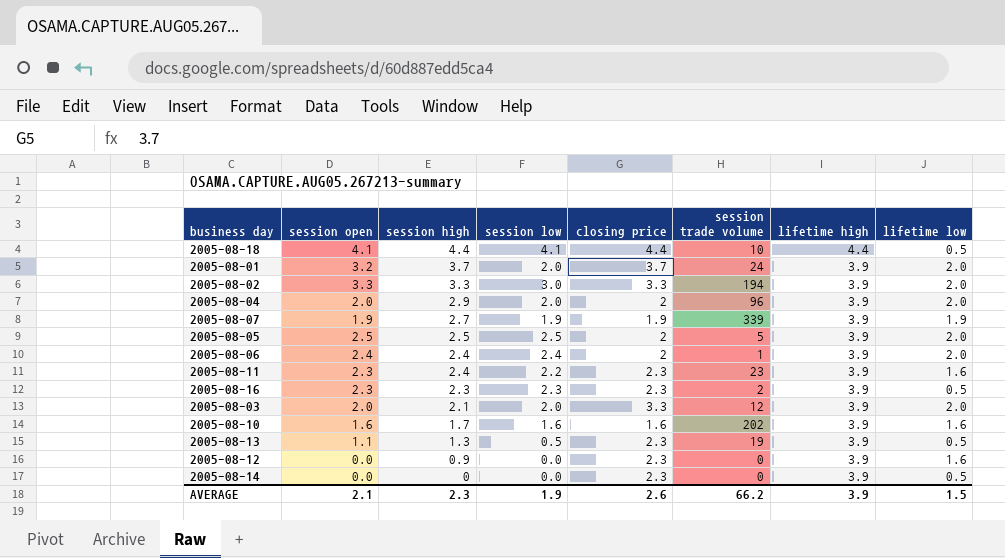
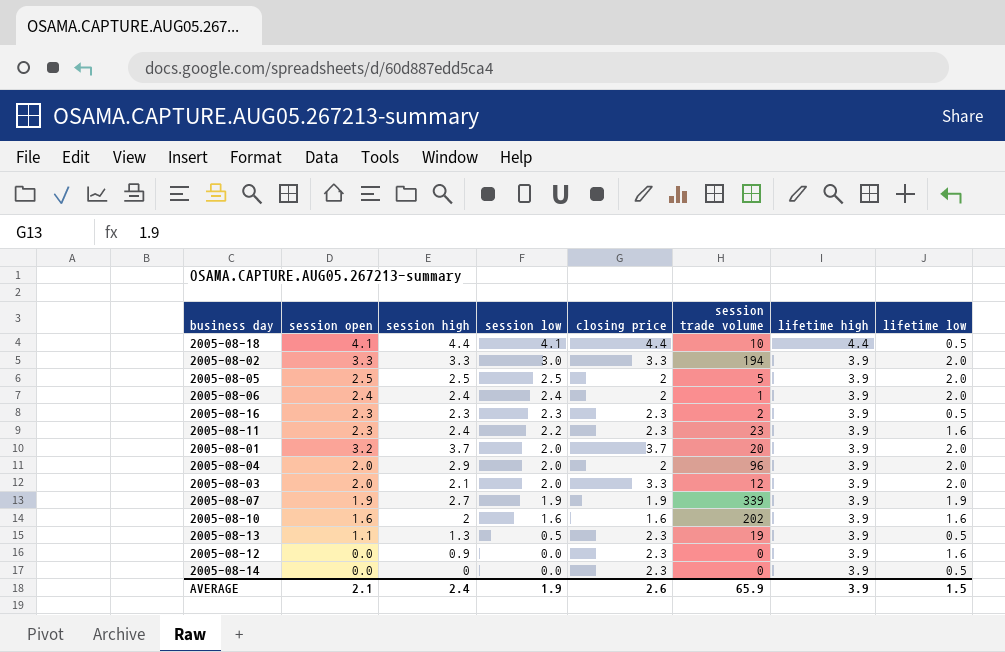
row order: session high descending -> session low descending
2005-08-01 | session trade volume: 24 -> 20
2005-08-10 | session high: 1.7 -> 2
AVERAGE | session high: 2.3 -> 2.4
AVERAGE | session trade volume: 66.2 -> 65.9

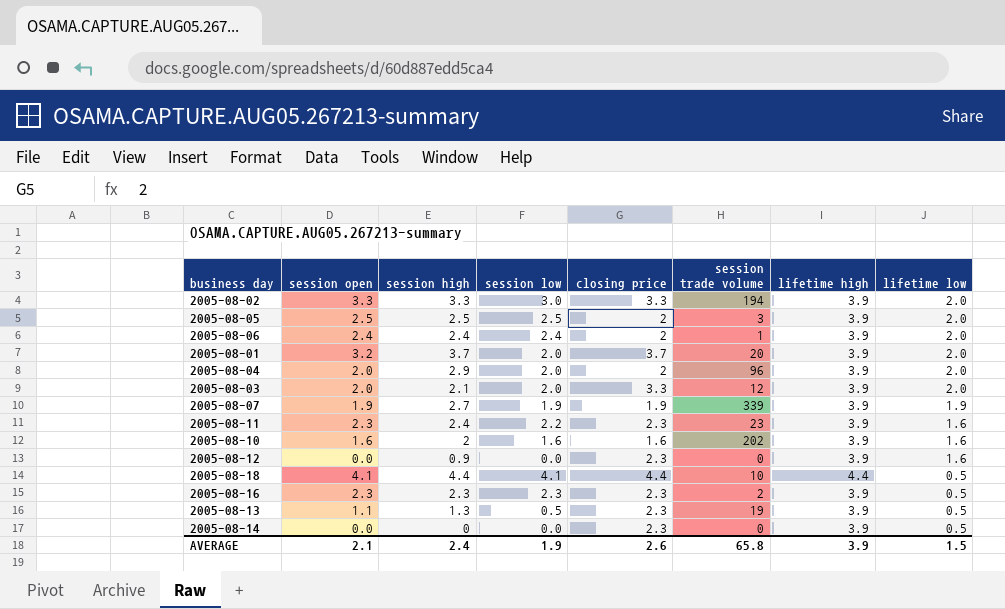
row order: session low descending -> lifetime low descending
2005-08-05 | session trade volume: 5 -> 3
AVERAGE | session trade volume: 65.9 -> 65.8

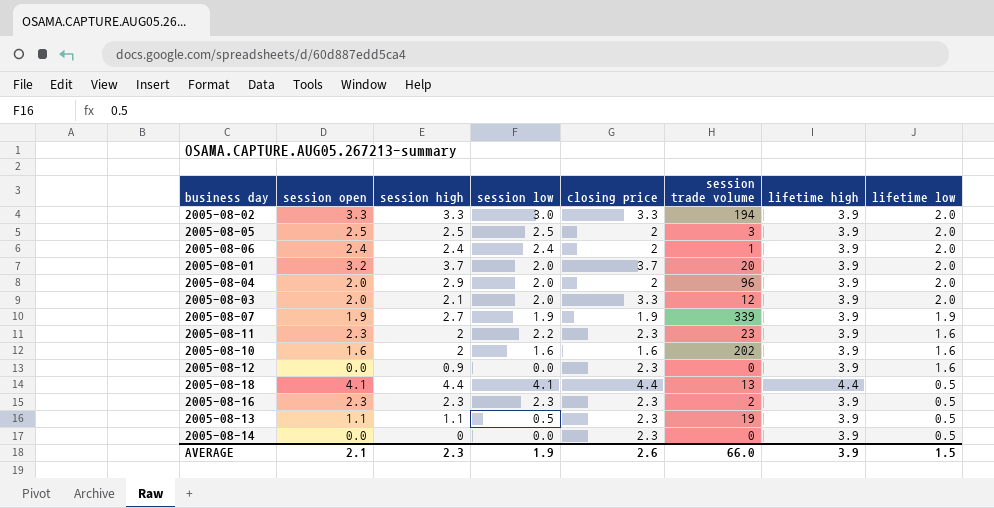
2005-08-11 | session high: 2.4 -> 2
2005-08-18 | session trade volume: 10 -> 13
2005-08-13 | session high: 1.3 -> 1.1
AVERAGE | session high: 2.4 -> 2.3
AVERAGE | session trade volume: 65.8 -> 66.0

